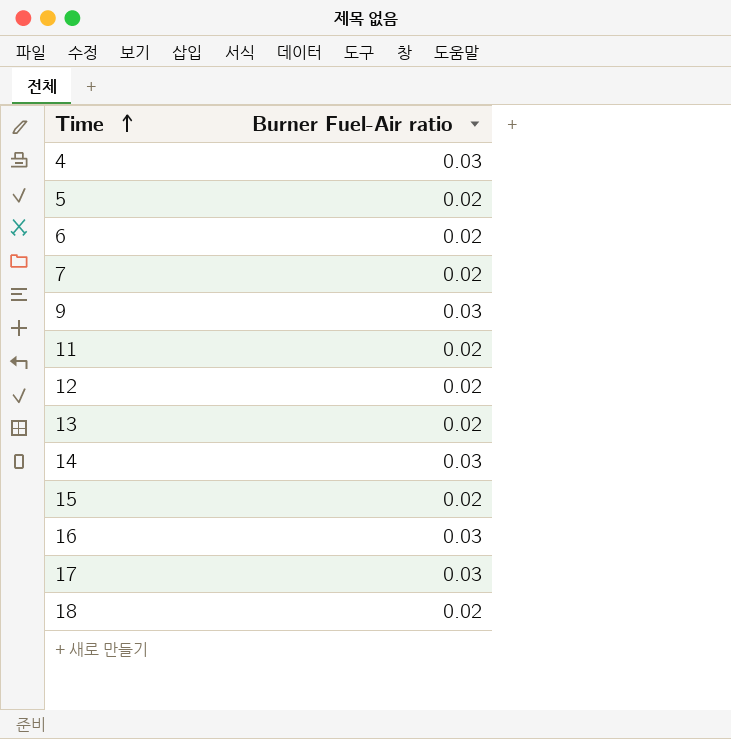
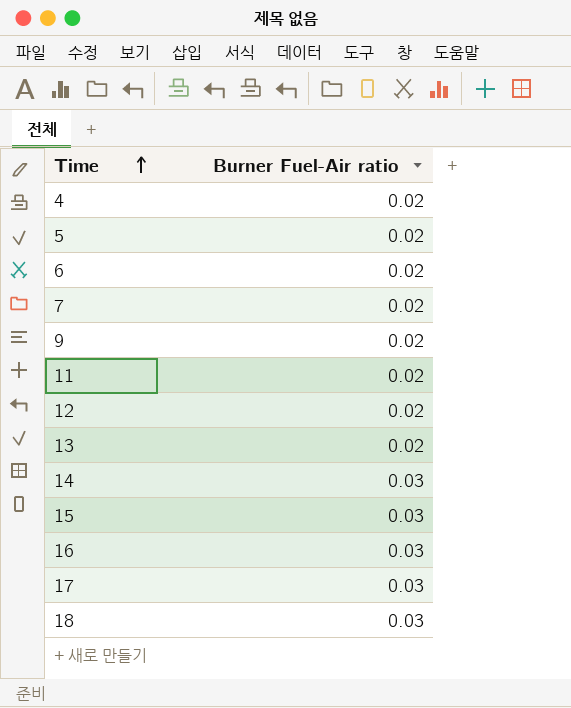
4 | Burner Fuel-Air ratio: 0.03 -> 0.02
9 | Burner Fuel-Air ratio: 0.03 -> 0.02
15 | Burner Fuel-Air ratio: 0.02 -> 0.03
18 | Burner Fuel-Air ratio: 0.02 -> 0.03

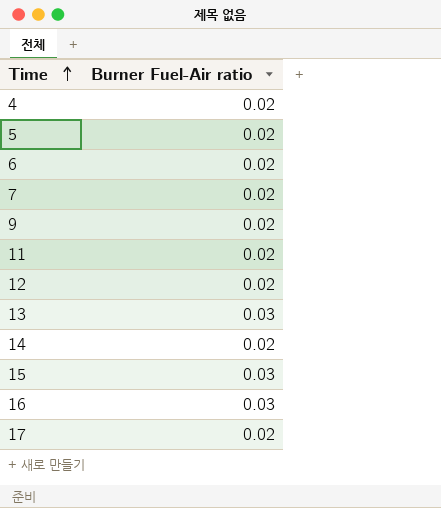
row 18: 0.03 -> none
13 | Burner Fuel-Air ratio: 0.02 -> 0.03
14 | Burner Fuel-Air ratio: 0.03 -> 0.02
17 | Burner Fuel-Air ratio: 0.03 -> 0.02

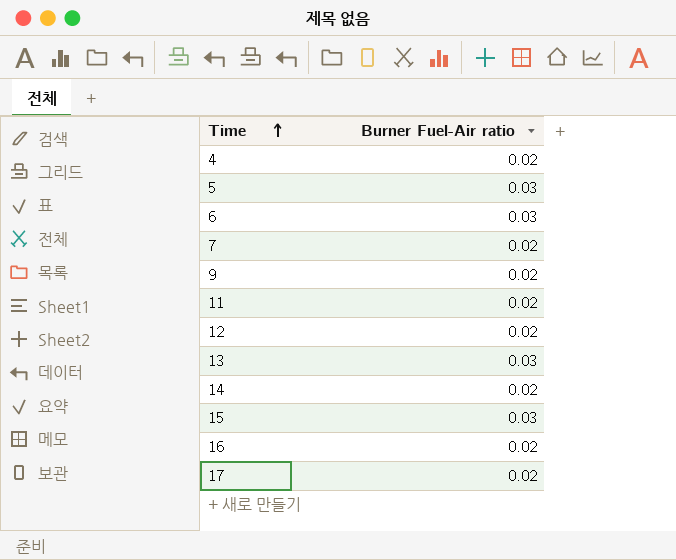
5 | Burner Fuel-Air ratio: 0.02 -> 0.03
6 | Burner Fuel-Air ratio: 0.02 -> 0.03
16 | Burner Fuel-Air ratio: 0.03 -> 0.02

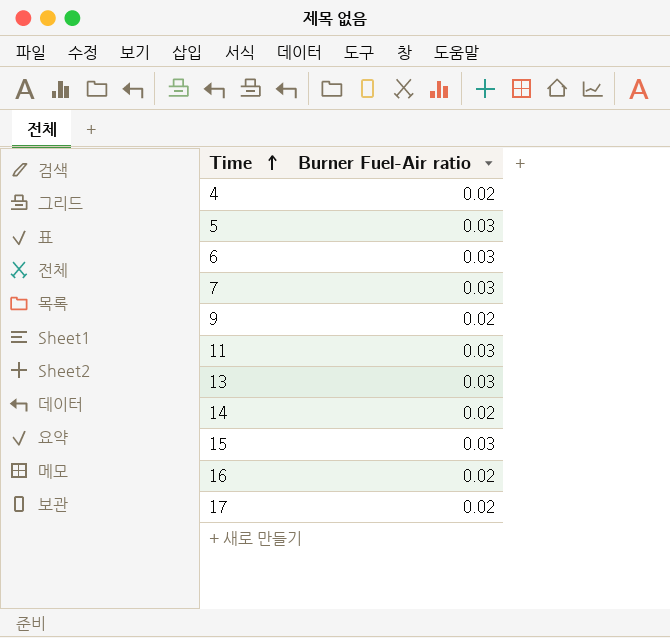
row 12: 0.02 -> none
7 | Burner Fuel-Air ratio: 0.02 -> 0.03
11 | Burner Fuel-Air ratio: 0.02 -> 0.03

